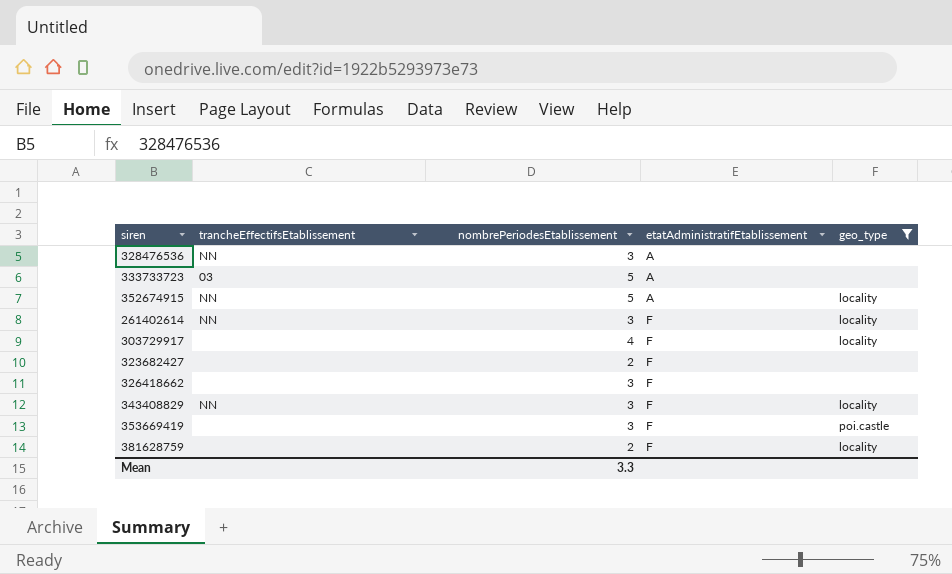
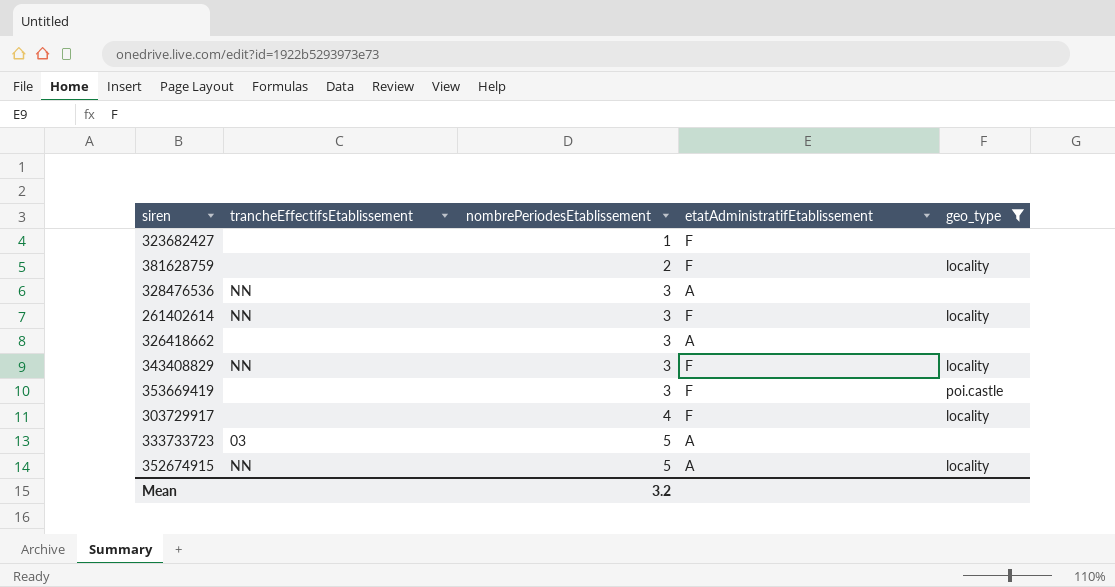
row order: etatAdministratifEtablissement ascending -> nombrePeriodesEtablissement ascending
323682427 | nombrePeriodesEtablissement: 2 -> 1
326418662 | etatAdministratifEtablissement: F -> A
Mean | nombrePeriodesEtablissement: 3.3 -> 3.2

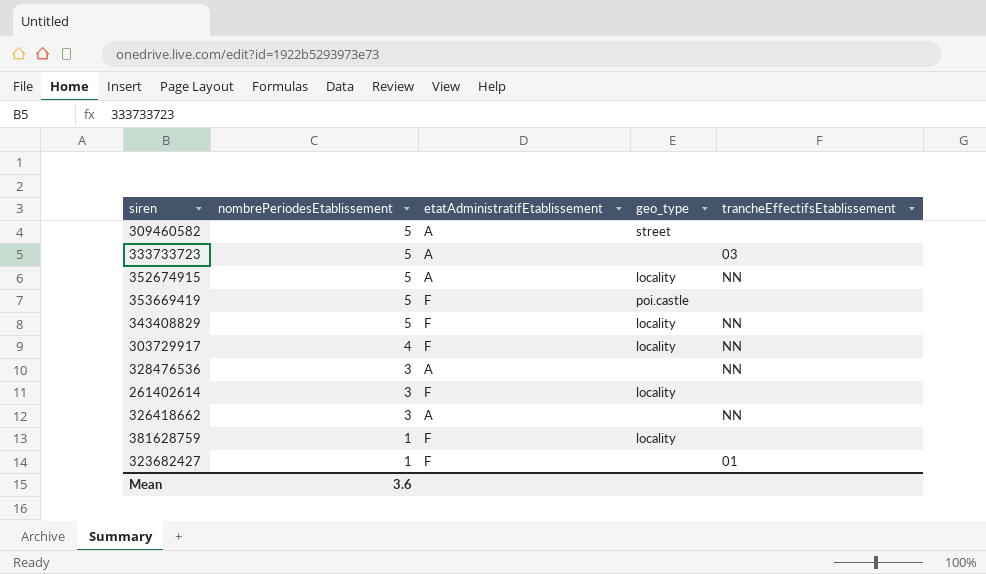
filter: geo_type != street -> none
row order: nombrePeriodesEtablissement ascending -> nombrePeriodesEtablissement descending
column trancheEffectifsEtablissement | position: 2 -> 5
353669419 | nombrePeriodesEtablissement: 3 -> 5
343408829 | nombrePeriodesEtablissement: 3 -> 5
303729917 | trancheEffectifsEtablissement: none -> NN
261402614 | trancheEffectifsEtablissement: NN -> none
326418662 | trancheEffectifsEtablissement: none -> NN
381628759 | nombrePeriodesEtablissement: 2 -> 1
323682427 | trancheEffectifsEtablissement: none -> 01
Mean | nombrePeriodesEtablissement: 3.2 -> 3.6

